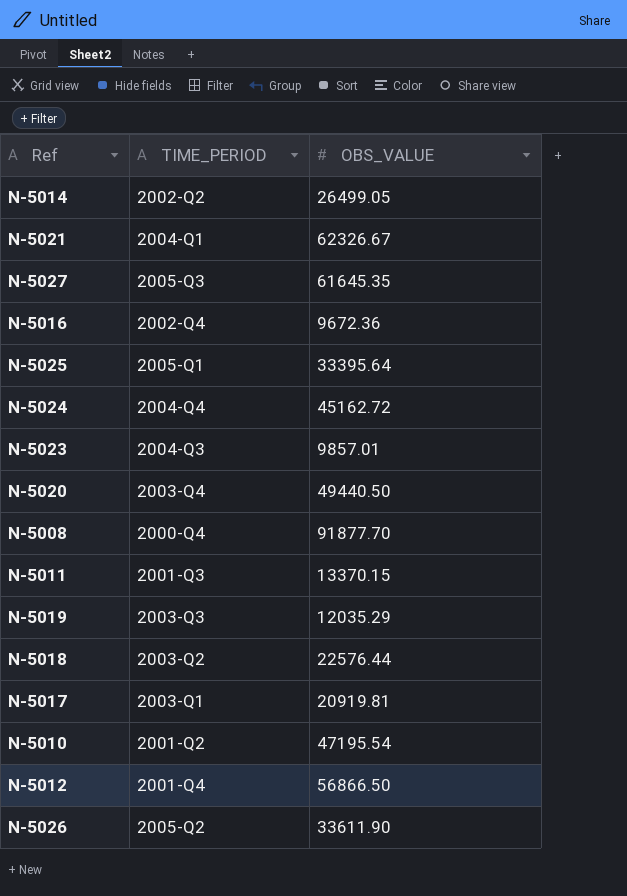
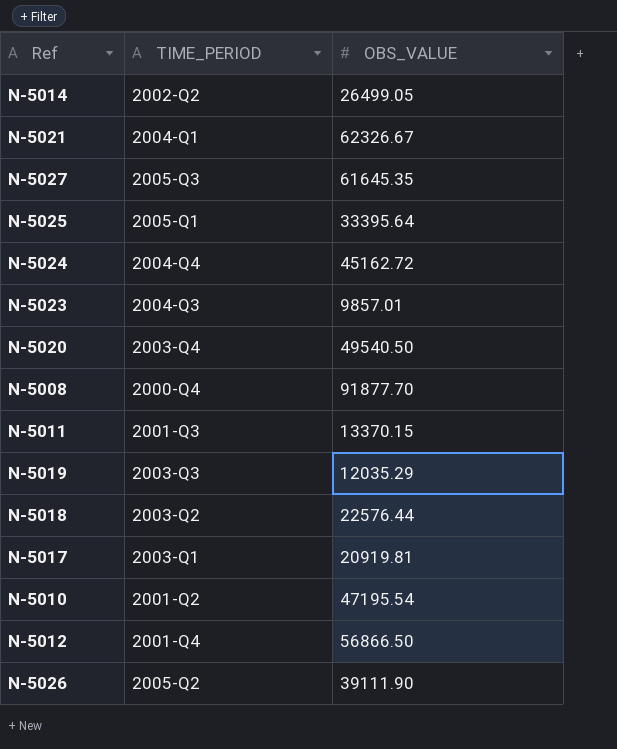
row N-5016: 2002-Q4 | 9672.36 -> none
N-5020 | OBS_VALUE: 49440.50 -> 49540.50
N-5026 | OBS_VALUE: 33611.90 -> 39111.90

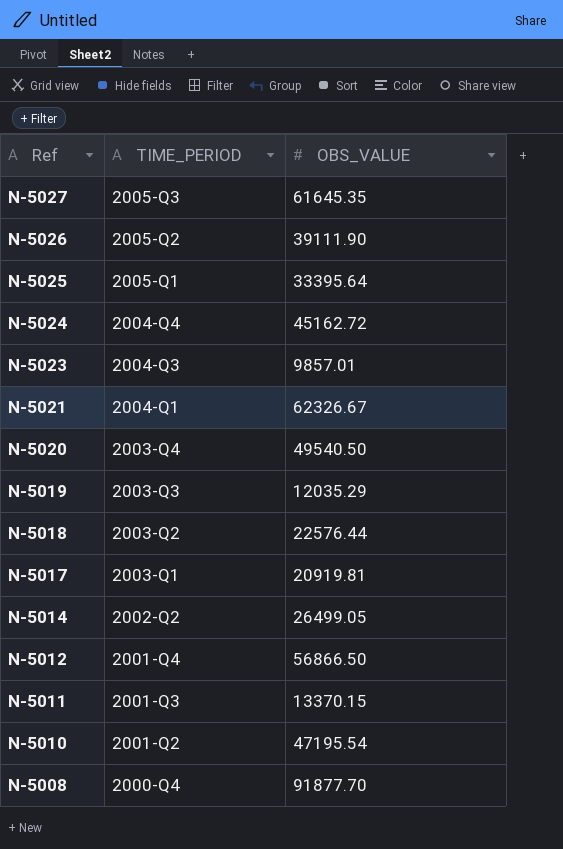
row order: none -> Ref descending

